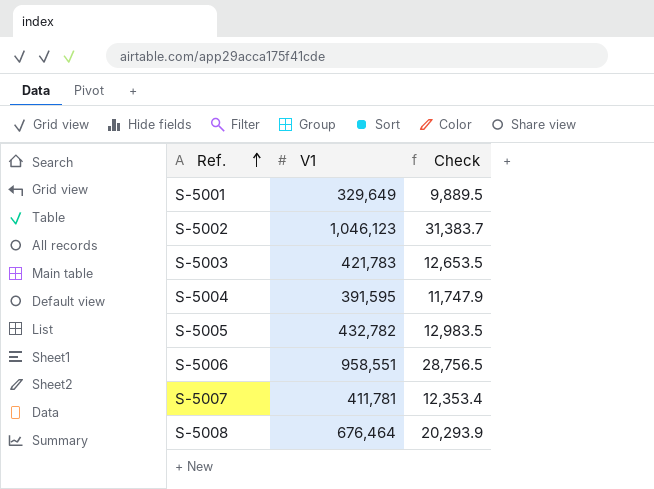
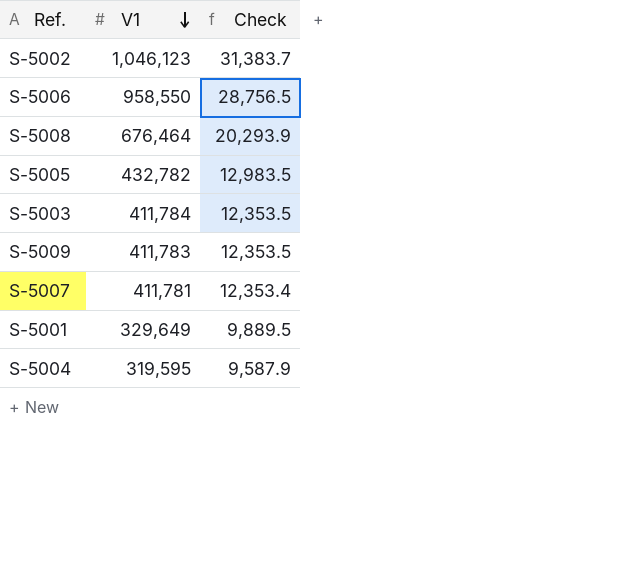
row order: Ref. ascending -> V1 descending
S-5006 | V1: 958,551 -> 958,550
S-5003 | V1: 421,783 -> 411,784
S-5003 | Check: 12,653.5 -> 12,353.5
row S-5009: none -> 411,783 | 12,353.5
S-5004 | V1: 391,595 -> 319,595
S-5004 | Check: 11,747.9 -> 9,587.9

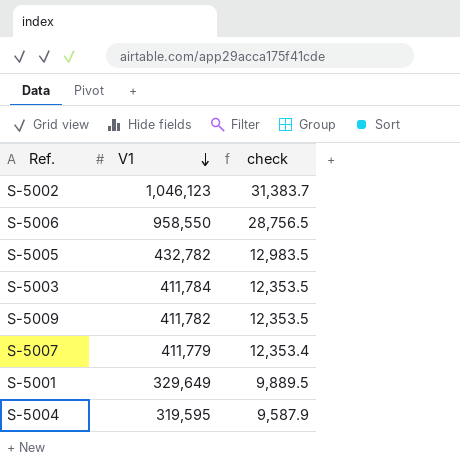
column name: Check -> check
row S-5008: 676,464 | 20,293.9 -> none
S-5009 | V1: 411,783 -> 411,782
S-5007 | V1: 411,781 -> 411,779

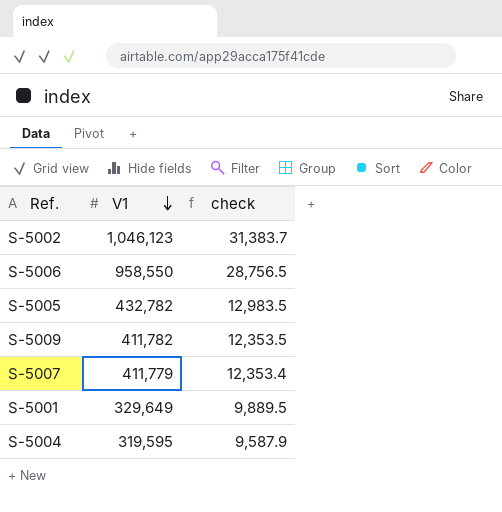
row S-5003: 411,784 | 12,353.5 -> none

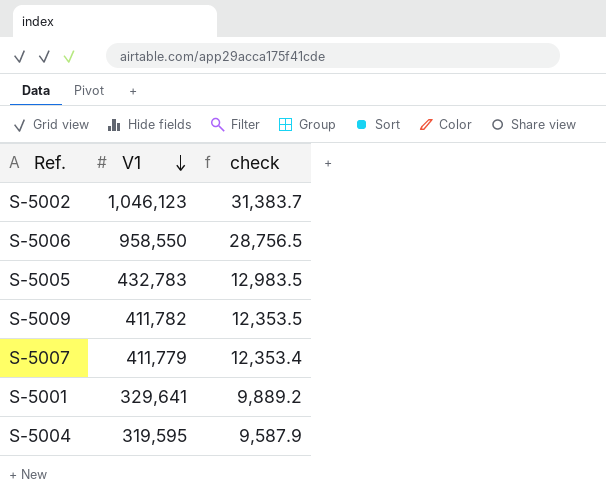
S-5005 | V1: 432,782 -> 432,783
S-5001 | V1: 329,649 -> 329,641
S-5001 | check: 9,889.5 -> 9,889.2

